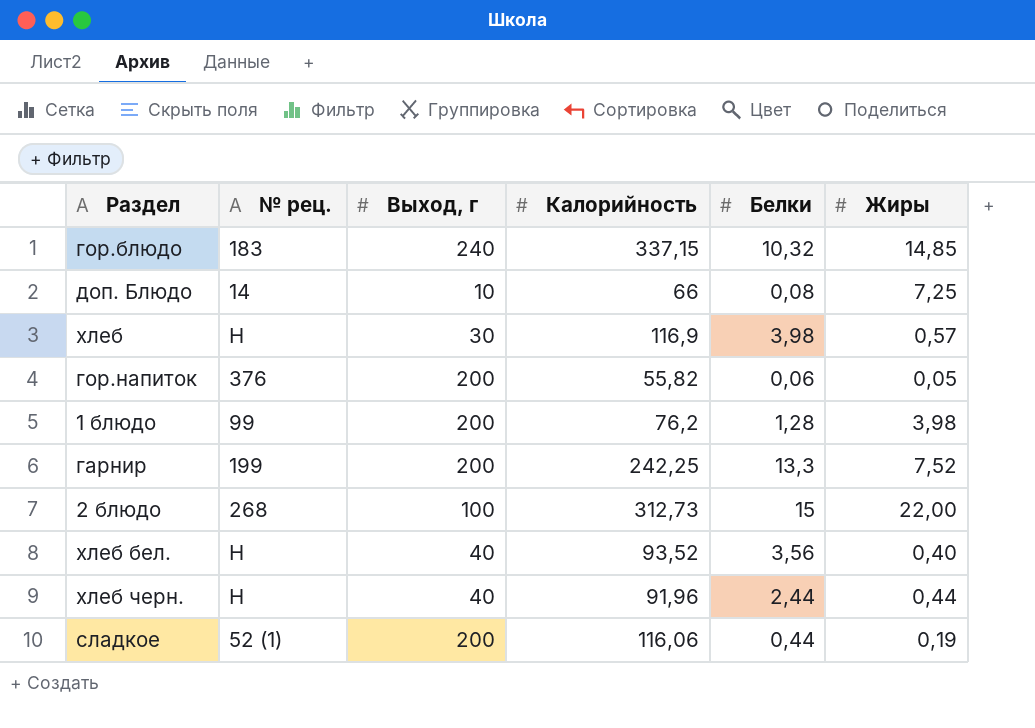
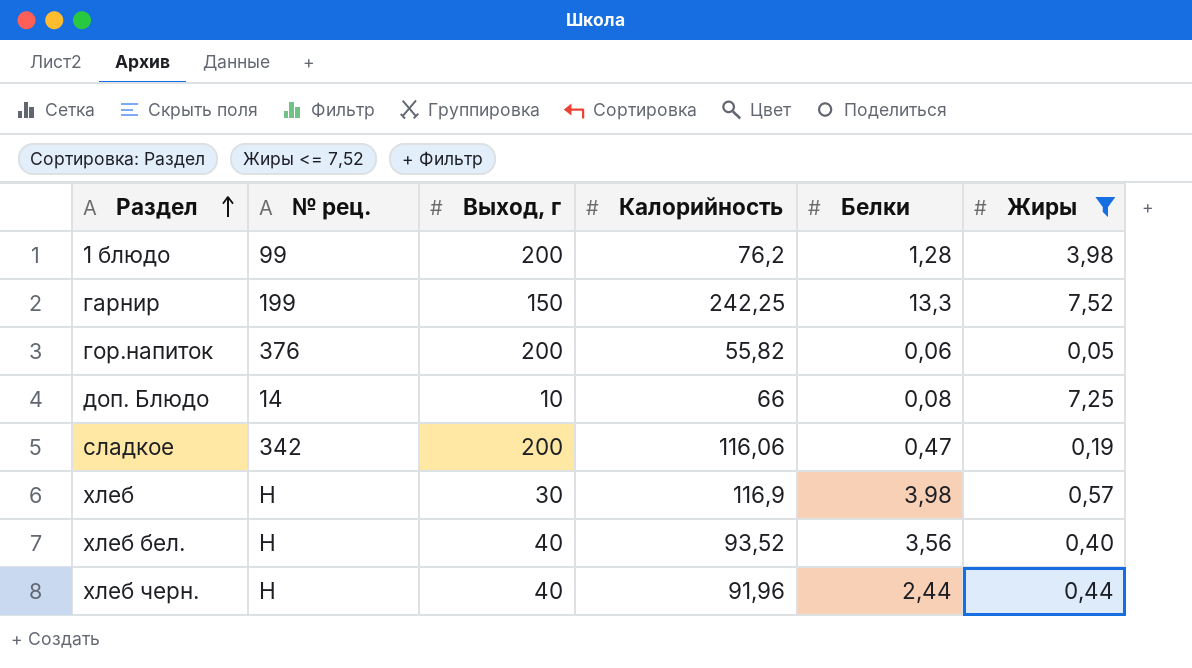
filter: none -> Жиры <= 7,52
row order: none -> Раздел ascending
гарнир | Выход, г: 200 -> 150
сладкое | № рец.: 52 (1) -> 342
сладкое | Белки: 0,44 -> 0,47

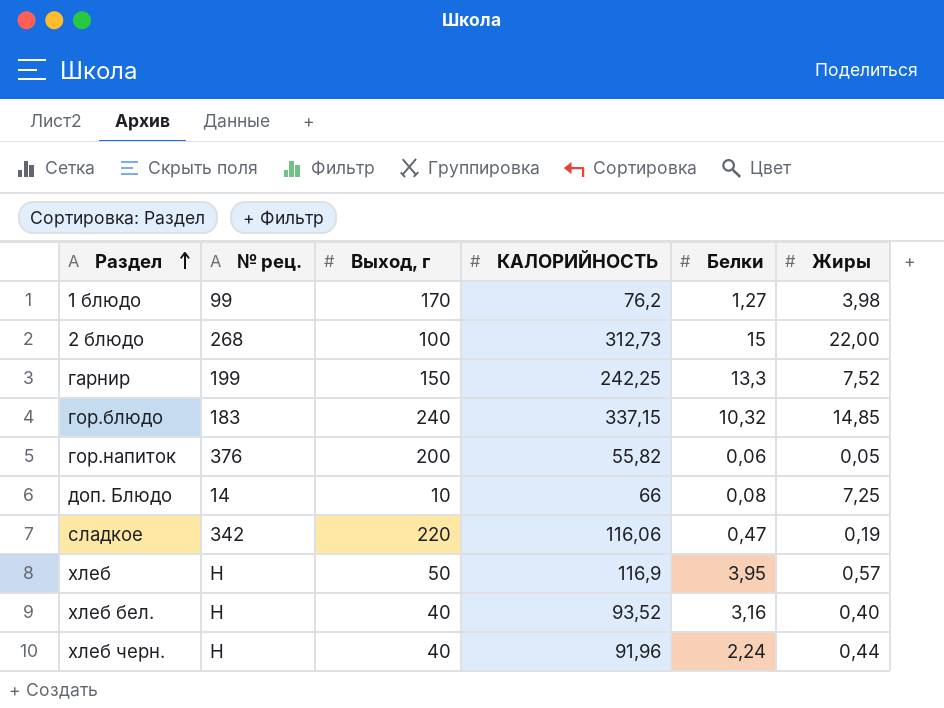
filter: Жиры <= 7,52 -> none
column name: Калорийность -> КАЛОРИЙНОСТЬ
1 блюдо | Выход, г: 200 -> 170
1 блюдо | Белки: 1,28 -> 1,27
сладкое | Выход, г: 200 -> 220
хлеб | Выход, г: 30 -> 50
хлеб | Белки: 3,98 -> 3,95
хлеб бел. | Белки: 3,56 -> 3,16
хлеб черн. | Белки: 2,44 -> 2,24

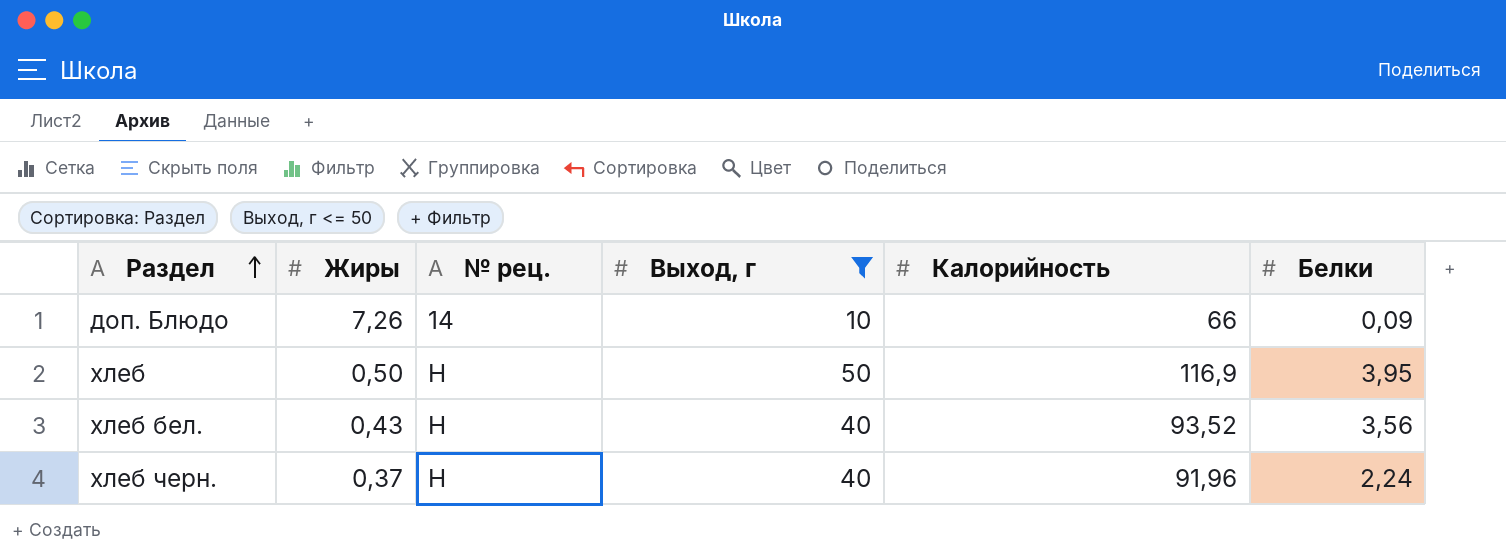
filter: none -> Выход, г <= 50
column Жиры | position: 6 -> 2
column name: КАЛОРИЙНОСТЬ -> Калорийность
доп. Блюдо | Жиры: 7,25 -> 7,26
доп. Блюдо | Белки: 0,08 -> 0,09
хлеб | Жиры: 0,57 -> 0,50
хлеб бел. | Жиры: 0,40 -> 0,43
хлеб бел. | Белки: 3,16 -> 3,56
хлеб черн. | Жиры: 0,44 -> 0,37

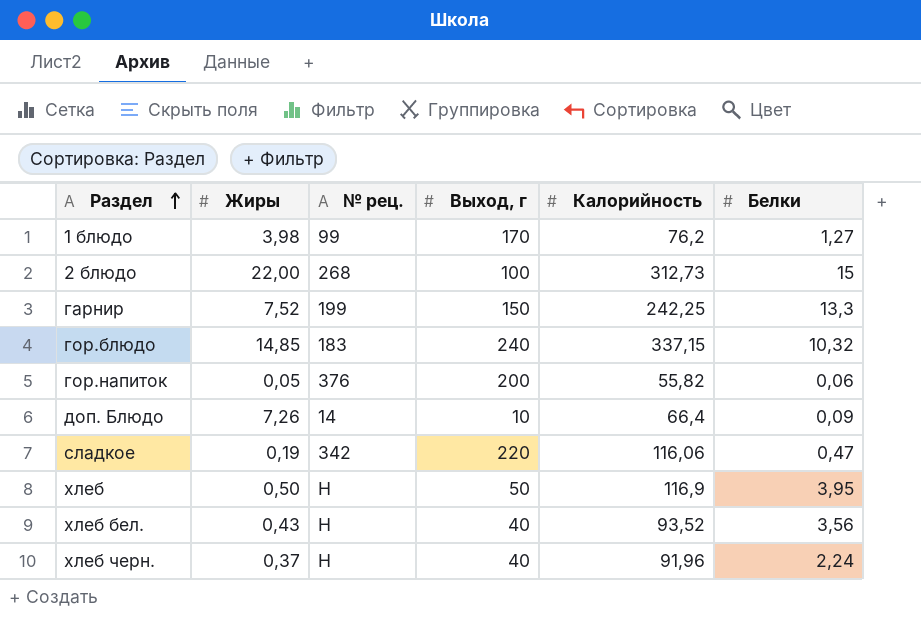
filter: Выход, г <= 50 -> none
доп. Блюдо | Калорийность: 66 -> 66,4

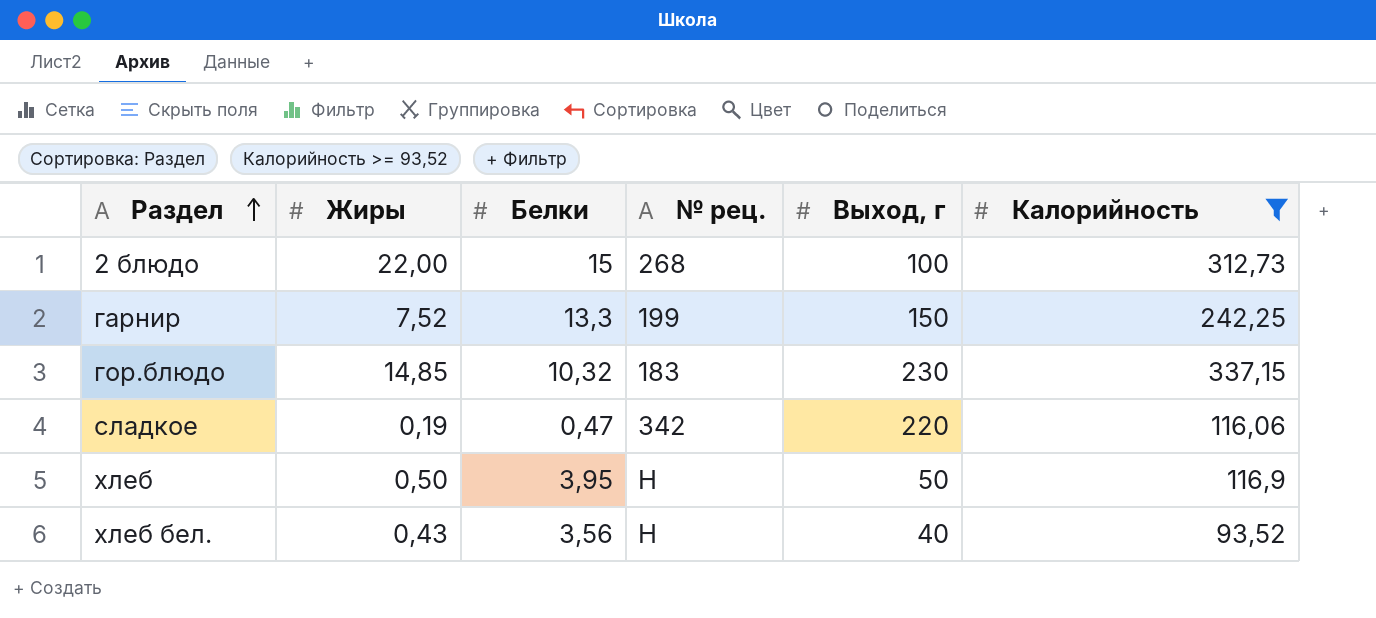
filter: none -> Калорийность >= 93,52
column Белки | position: 6 -> 3
гор.блюдо | Выход, г: 240 -> 230

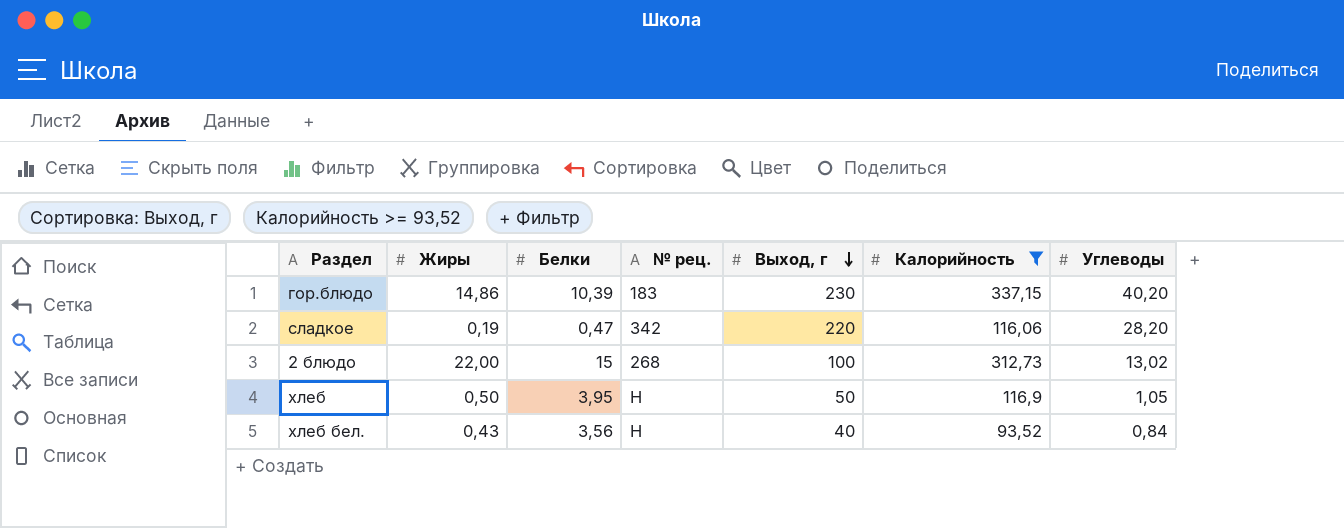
row order: Раздел ascending -> Выход, г descending
column Углеводы | position: none -> 7
row гарнир: 7,52 | 13,3 | 199 | 150 | 242,25 -> none
гор.блюдо | Жиры: 14,85 -> 14,86
гор.блюдо | Белки: 10,32 -> 10,39

